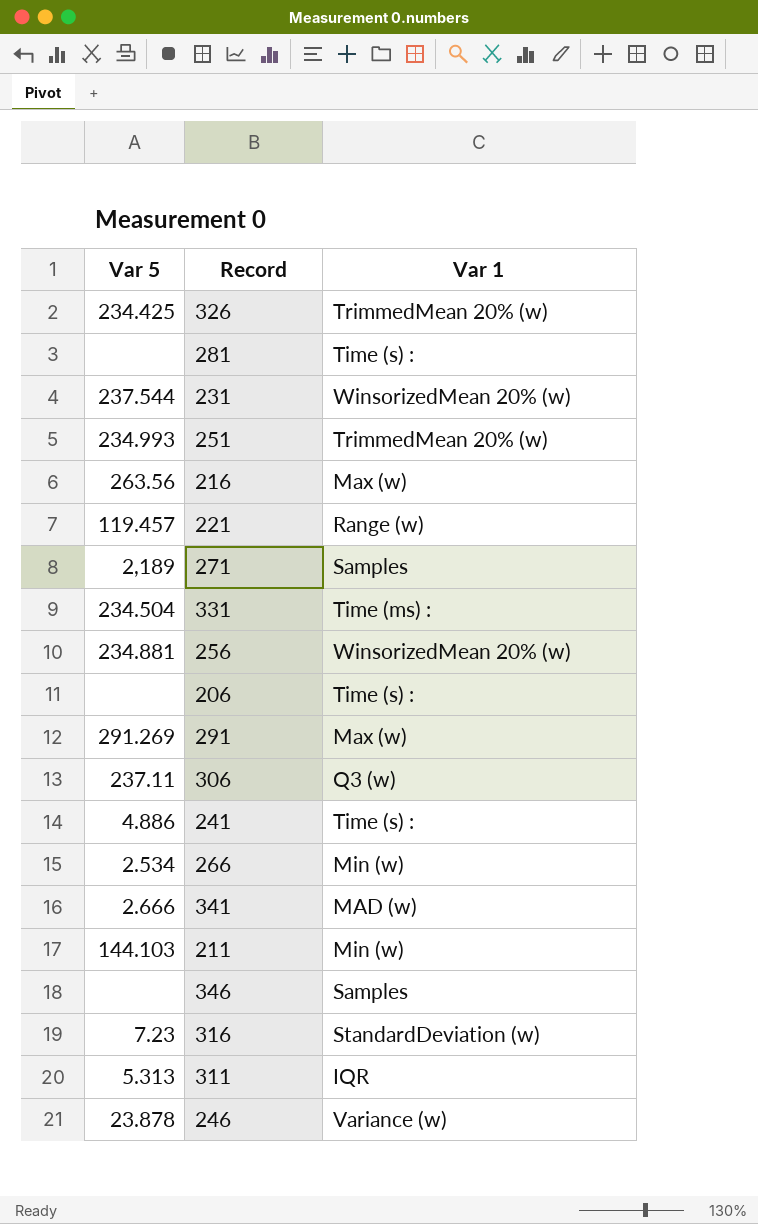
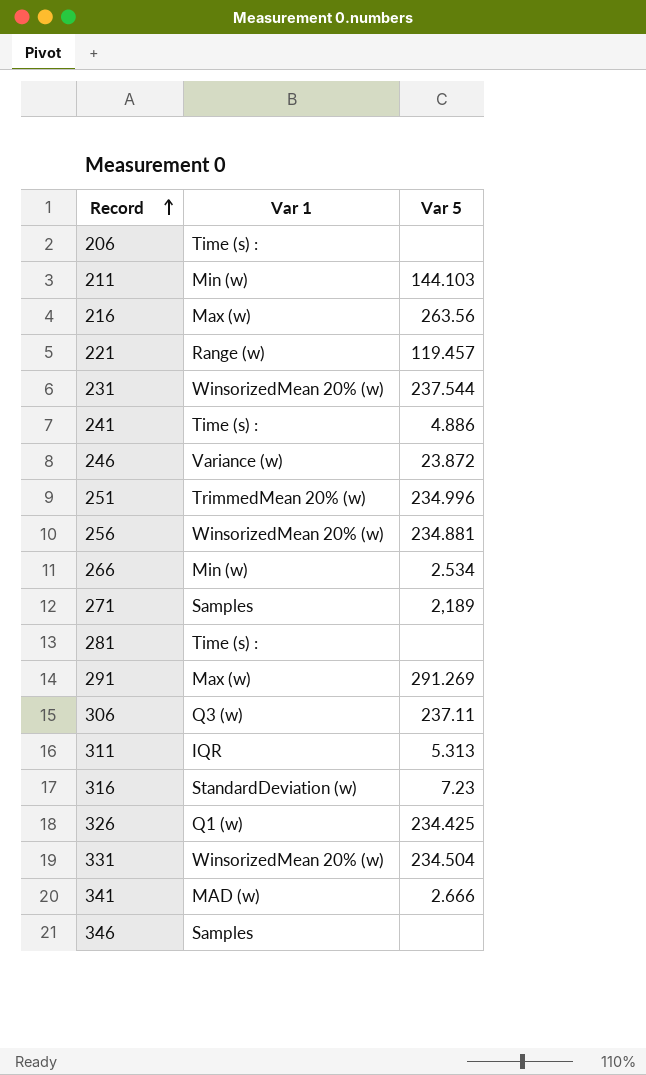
row order: none -> Record ascending
column Var 5 | position: 1 -> 3
246 | Var 5: 23.878 -> 23.872
251 | Var 5: 234.993 -> 234.996
326 | Var 1: TrimmedMean 20% (w) -> Q1 (w)
331 | Var 1: Time (ms) : -> WinsorizedMean 20% (w)

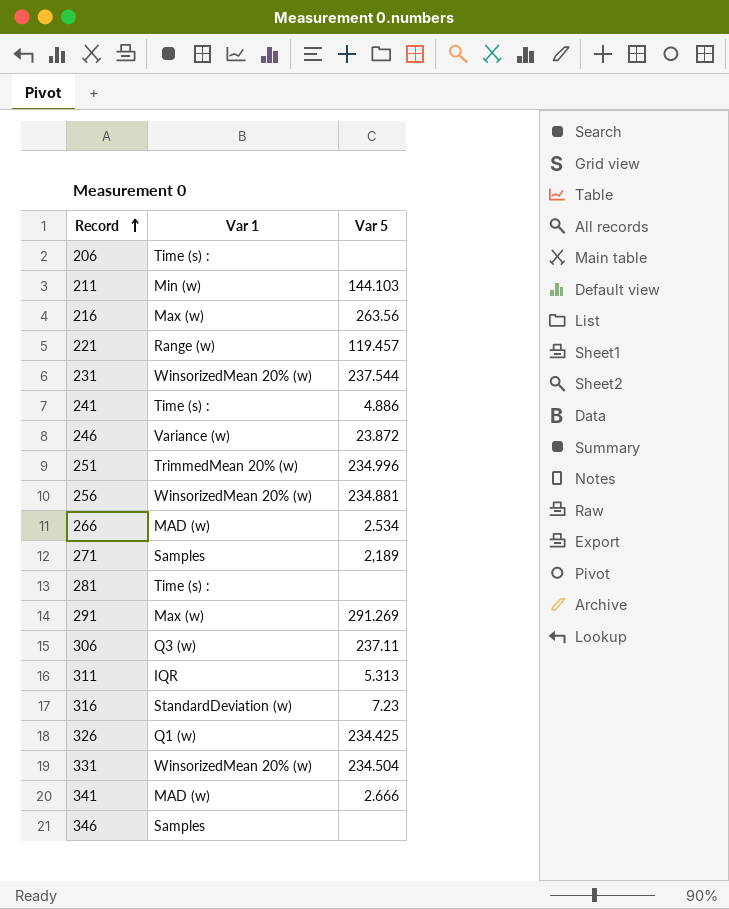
266 | Var 1: Min (w) -> MAD (w)

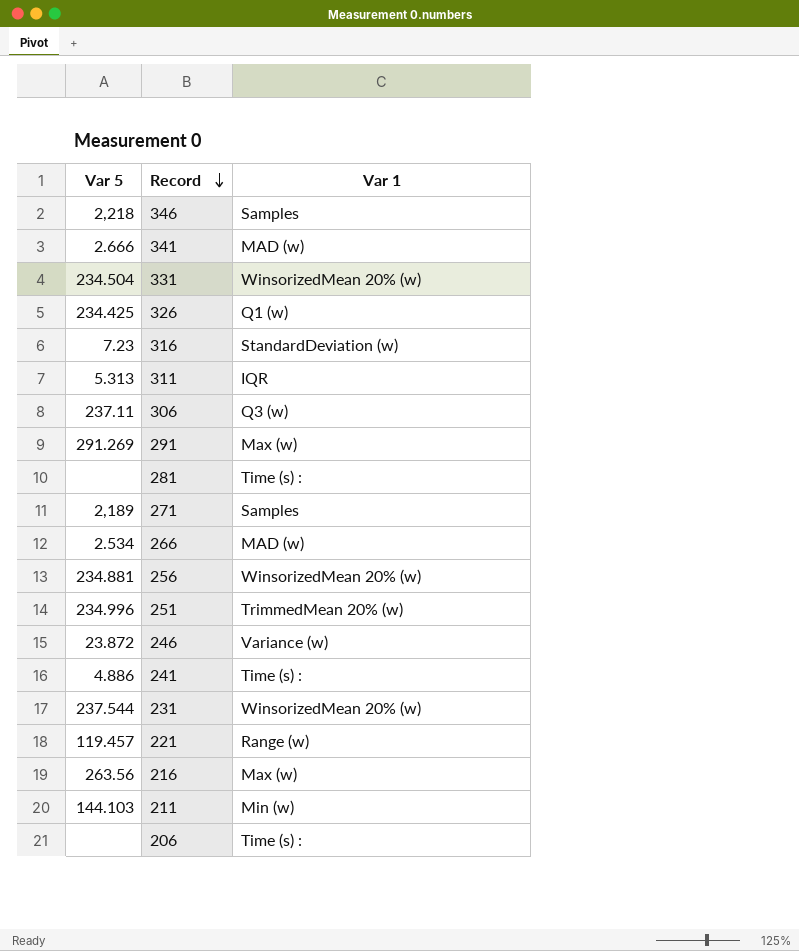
row order: Record ascending -> Record descending
column Var 5 | position: 3 -> 1
346 | Var 5: none -> 2,218

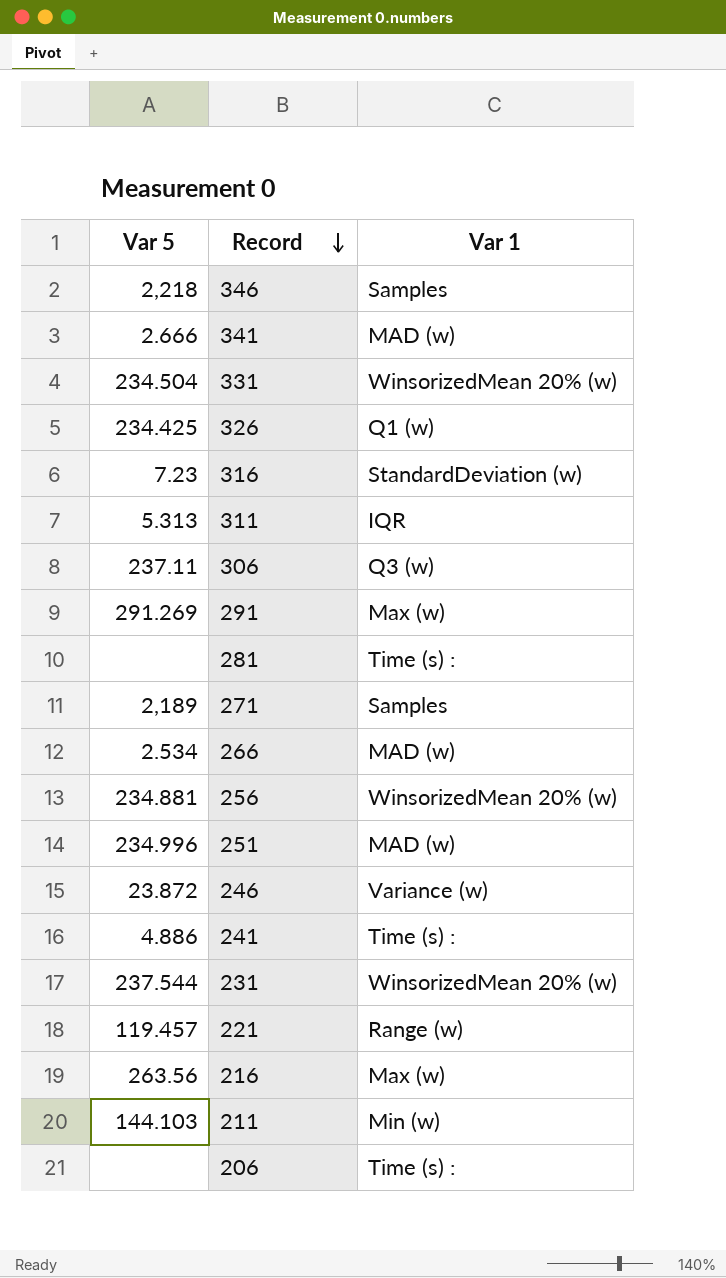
251 | Var 1: TrimmedMean 20% (w) -> MAD (w)

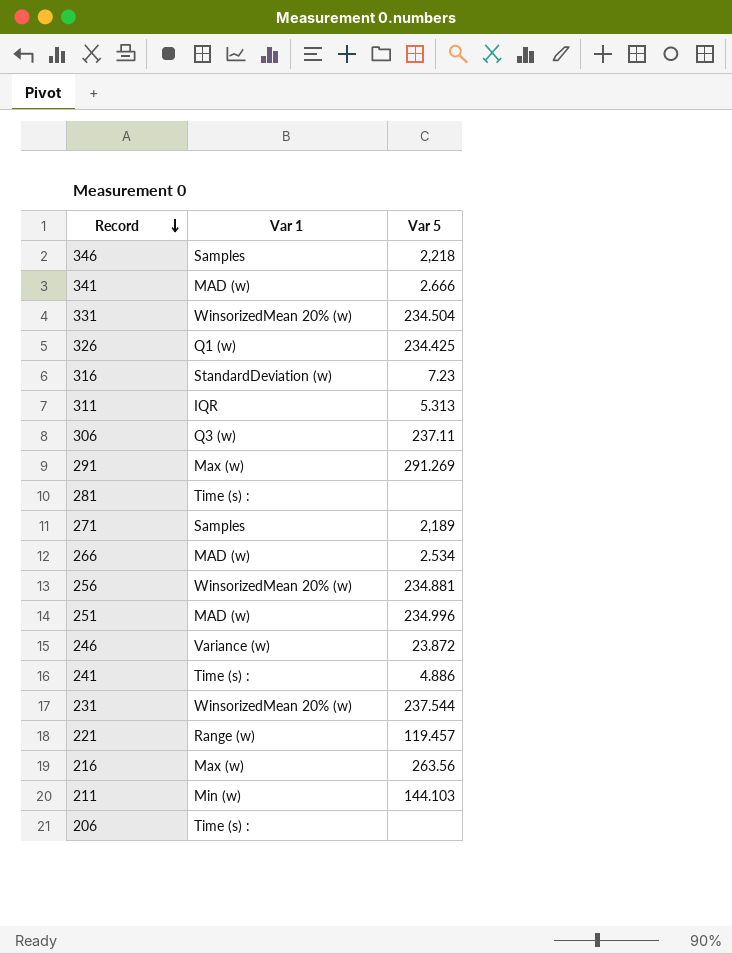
column Var 5 | position: 1 -> 3

